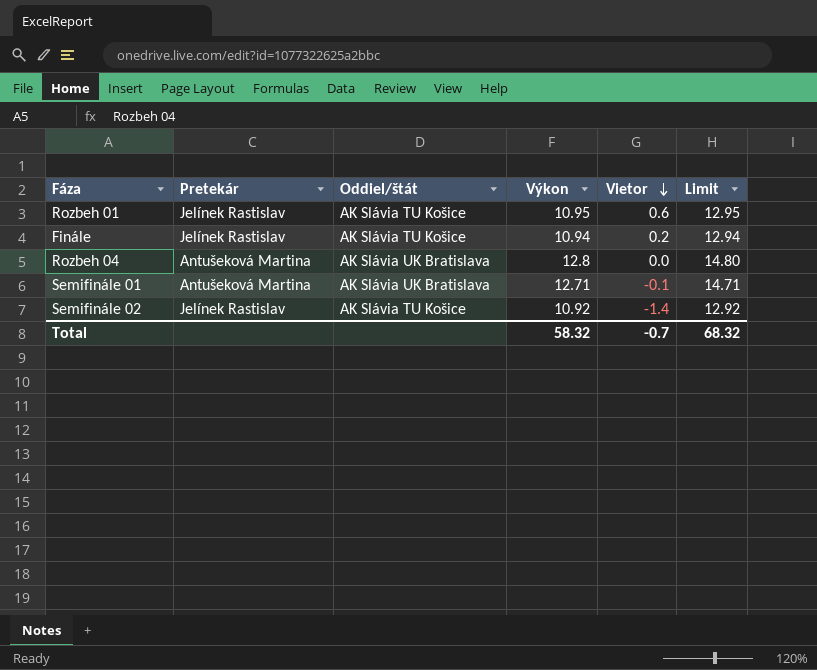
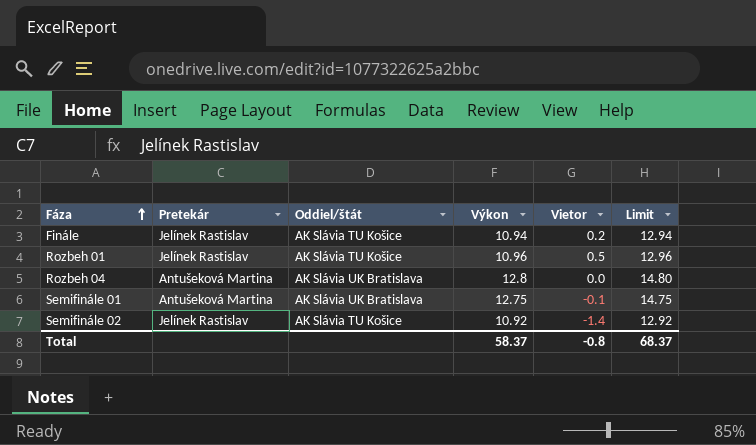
row order: Vietor descending -> Fáza ascending
Rozbeh 01 | Výkon: 10.95 -> 10.96
Rozbeh 01 | Vietor: 0.6 -> 0.5
Rozbeh 01 | Limit: 12.95 -> 12.96
Semifinále 01 | Výkon: 12.71 -> 12.75
Semifinále 01 | Limit: 14.71 -> 14.75
Total | Výkon: 58.32 -> 58.37
Total | Vietor: -0.7 -> -0.8
Total | Limit: 68.32 -> 68.37

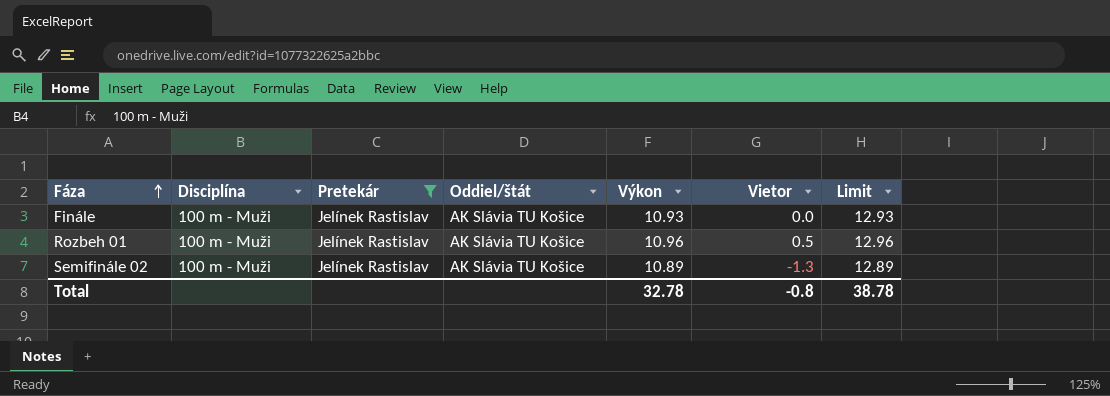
filter: none -> Pretekár = Jelínek Rastislav
column Disciplína | position: none -> 2
Finále | Výkon: 10.94 -> 10.93
Finále | Vietor: 0.2 -> 0.0
Finále | Limit: 12.94 -> 12.93
Semifinále 02 | Výkon: 10.92 -> 10.89
Semifinále 02 | Vietor: -1.4 -> -1.3
Semifinále 02 | Limit: 12.92 -> 12.89
Total | Výkon: 58.37 -> 32.78
Total | Limit: 68.37 -> 38.78

